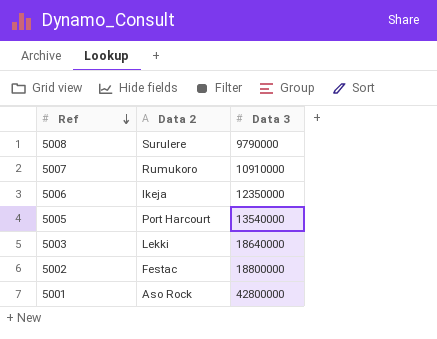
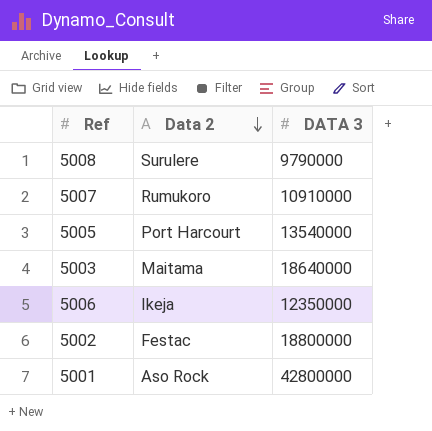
row order: Ref descending -> Data 2 descending
column name: Data 3 -> DATA 3
5003 | Data 2: Lekki -> Maitama

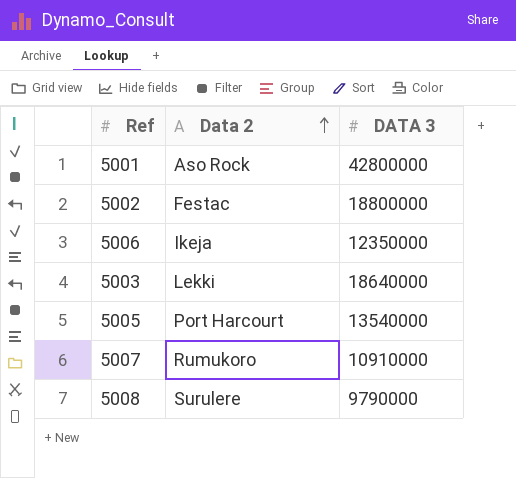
row order: Data 2 descending -> Data 2 ascending
5003 | Data 2: Maitama -> Lekki

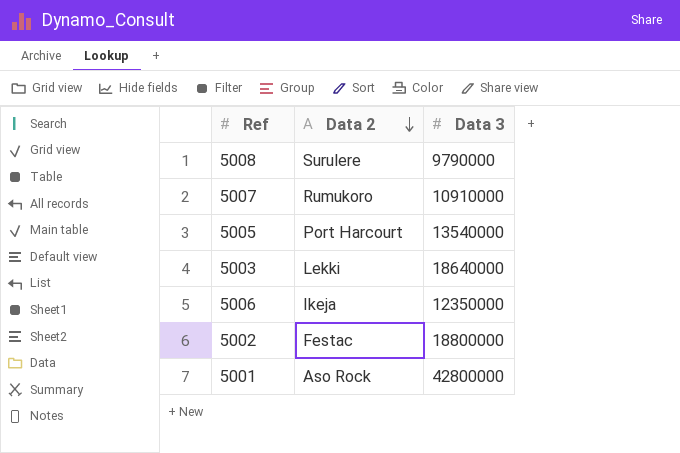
row order: Data 2 ascending -> Data 2 descending
column name: DATA 3 -> Data 3

